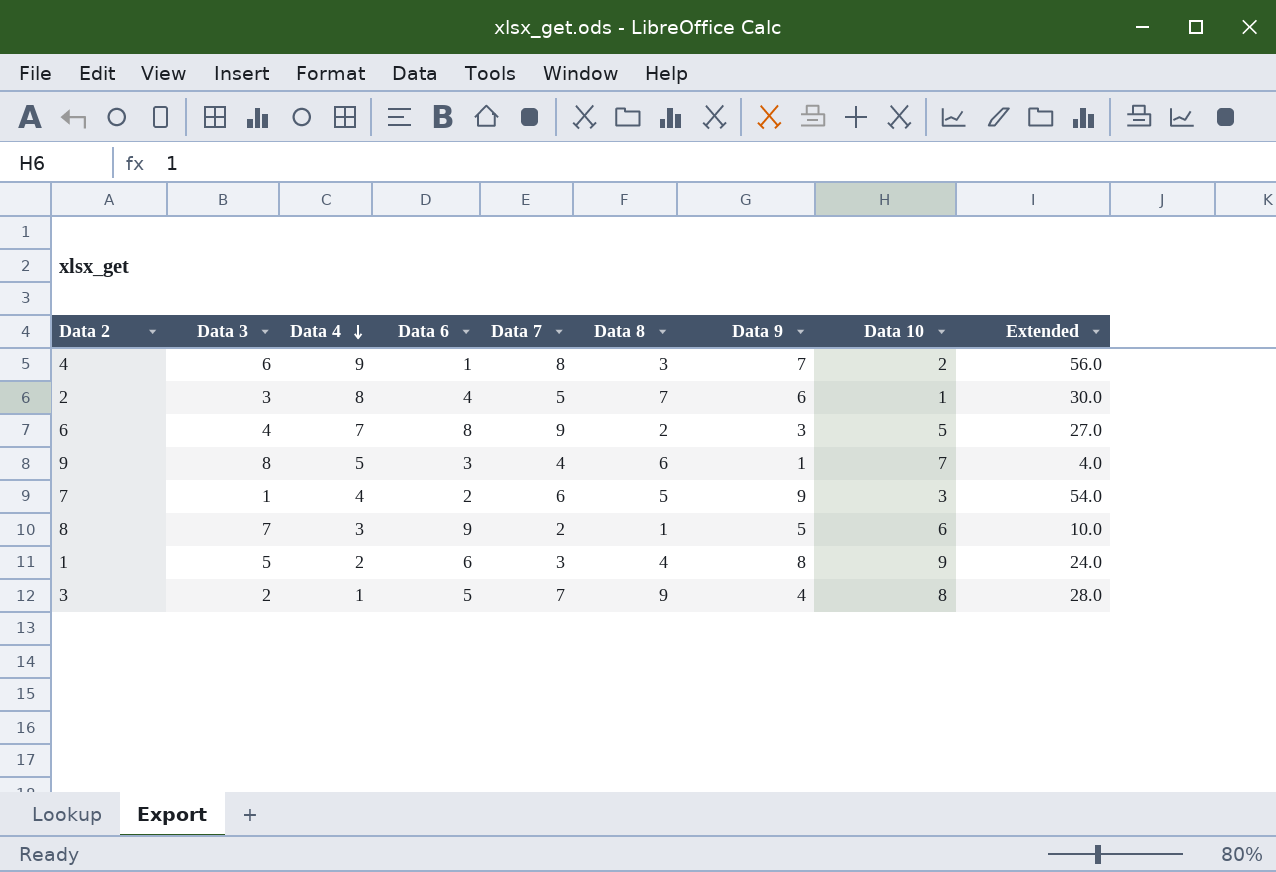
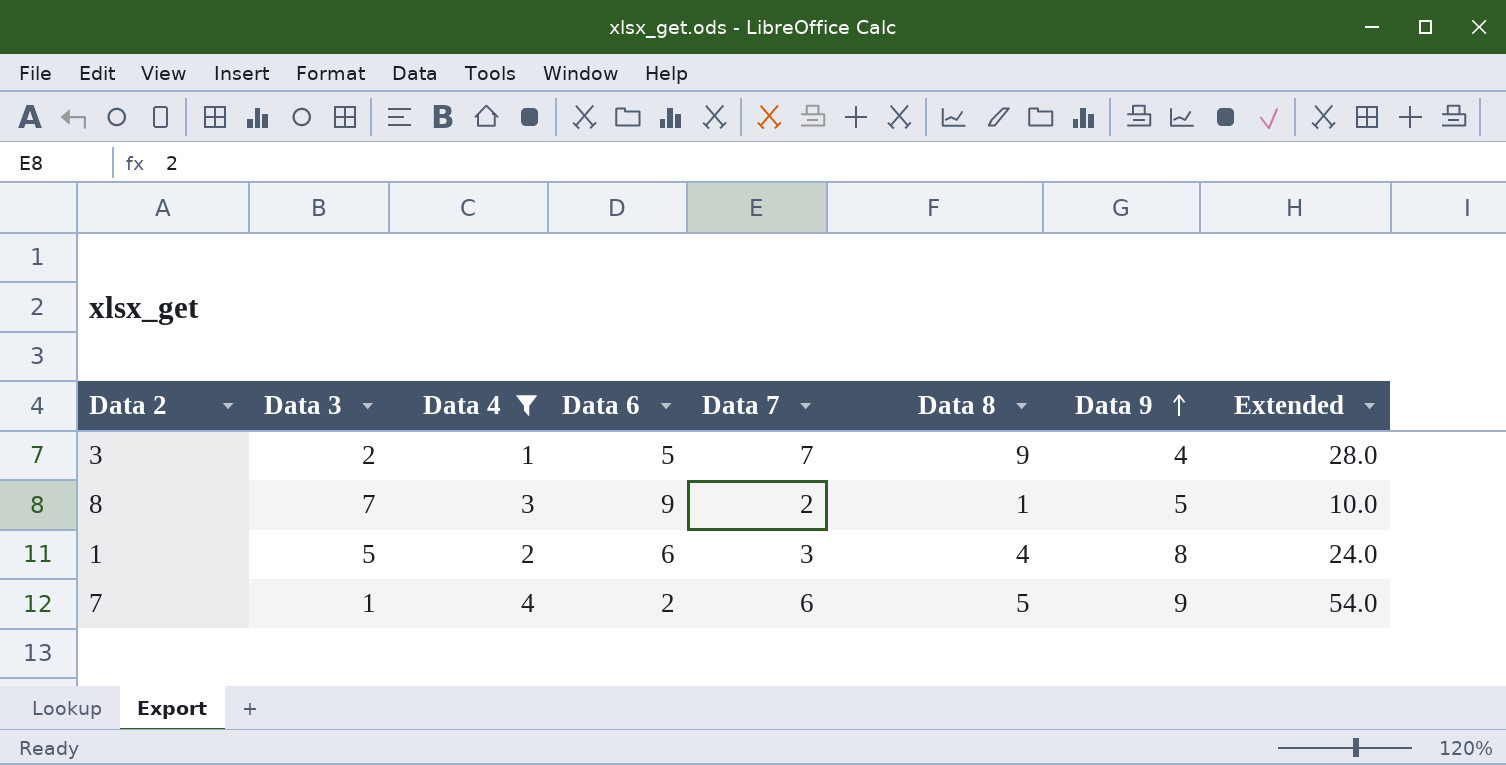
filter: none -> Data 4 <= 4
row order: Data 4 descending -> Data 9 ascending
column Data 10 | position: 8 -> none

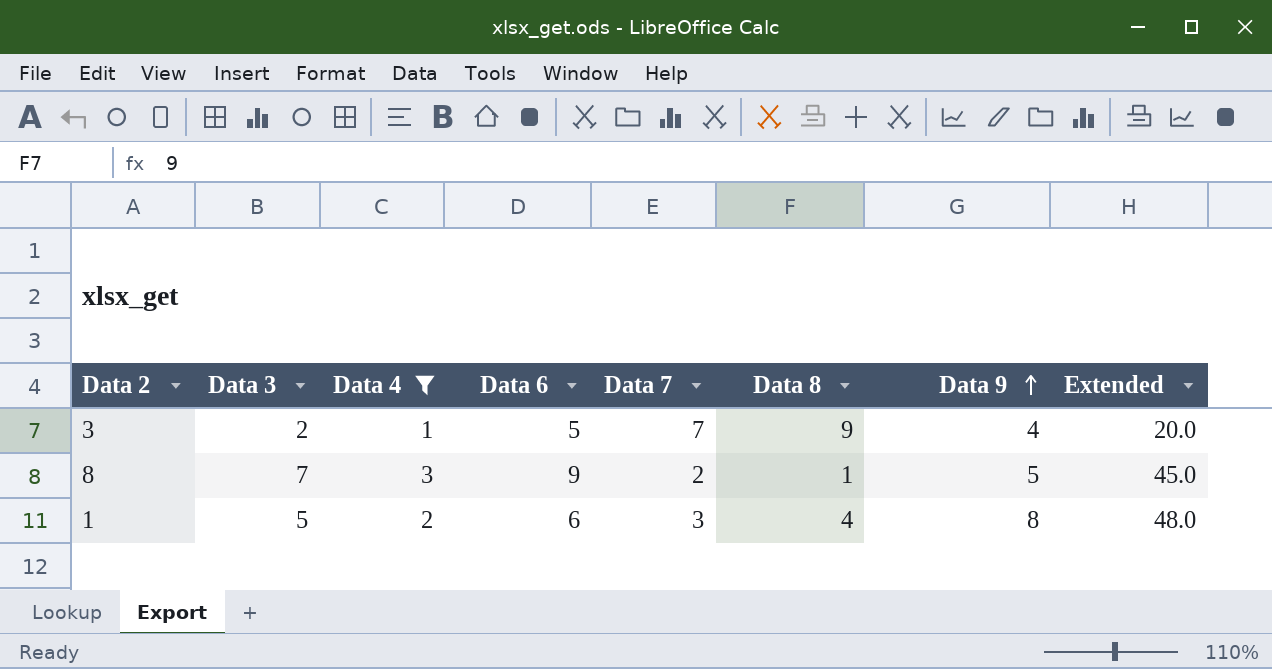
column Extended | formula: [Data 7] * [Data 9] -> [Data 6] * [Data 9]
row 7: 1 | 4 | 2 | 6 | 5 | 9 | 54.0 -> none

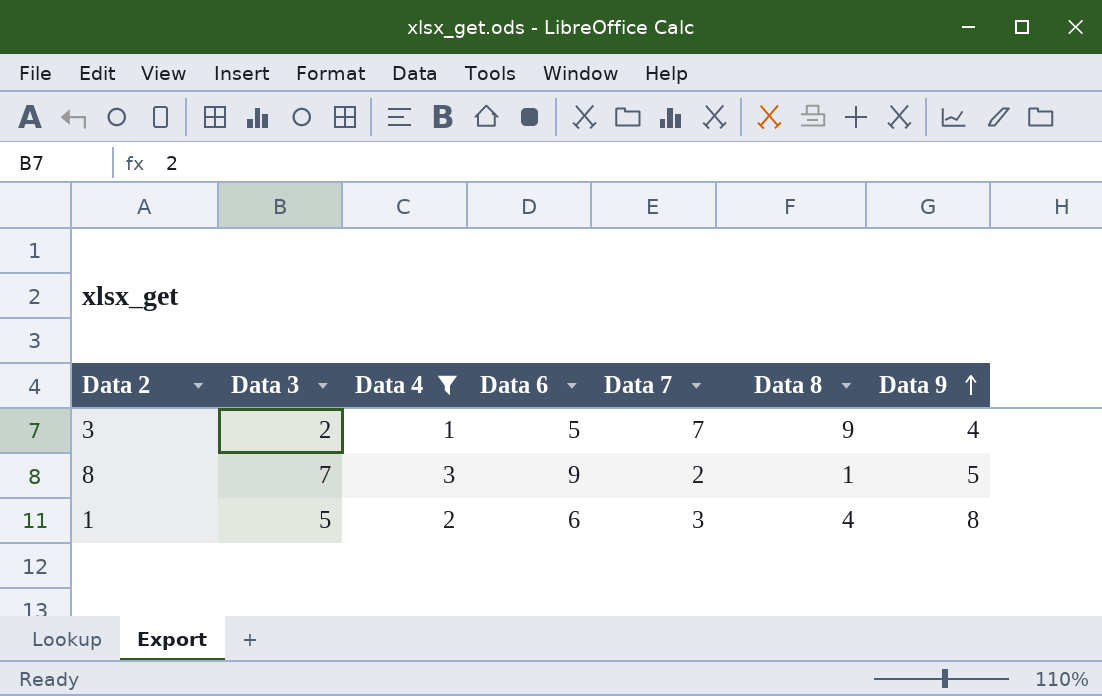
column Extended | formula: [Data 6] * [Data 9] -> none

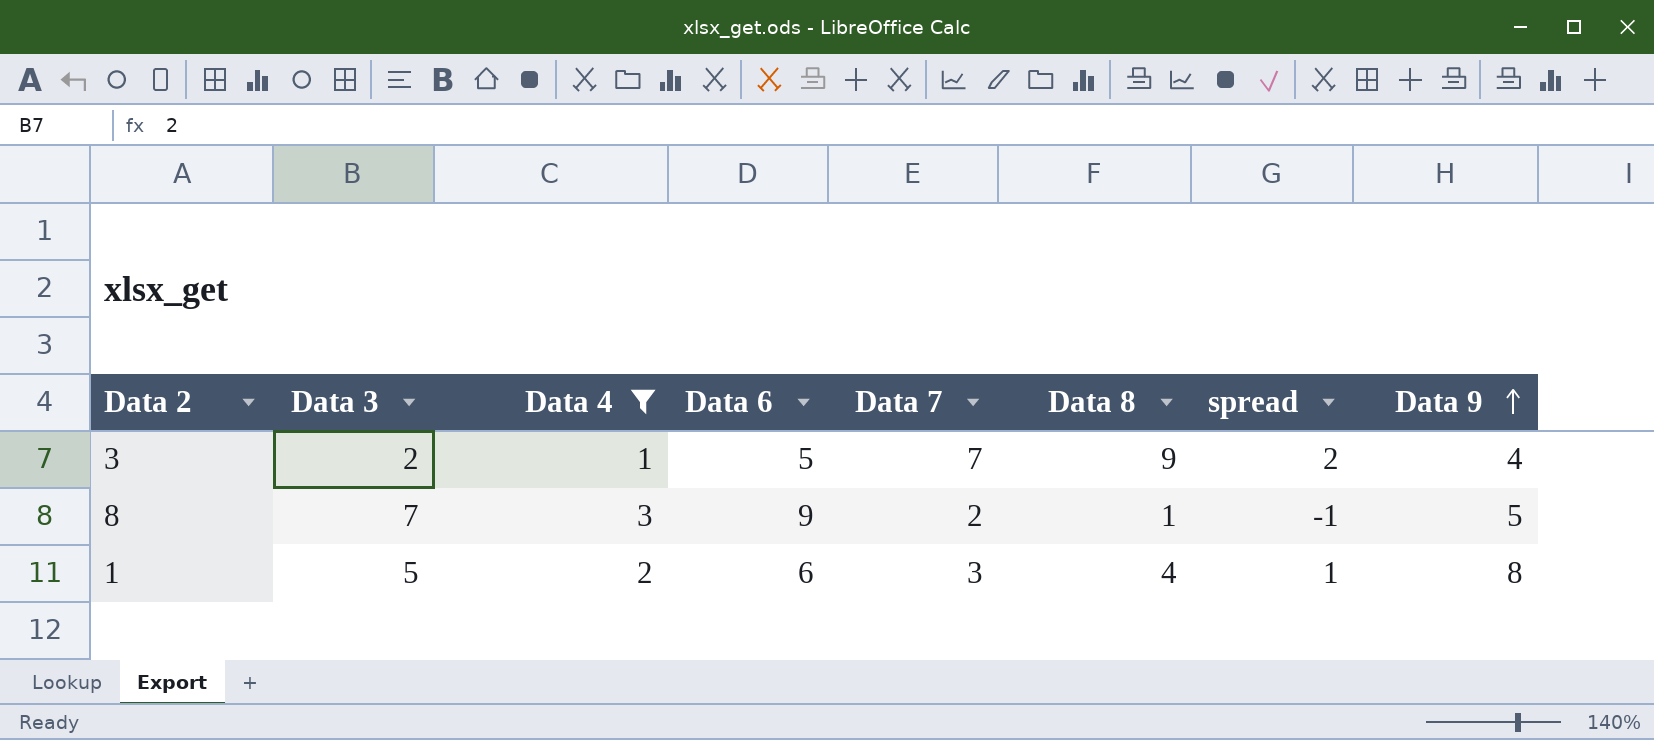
column spread | formula: none -> [Data 8] - [Data 7]

